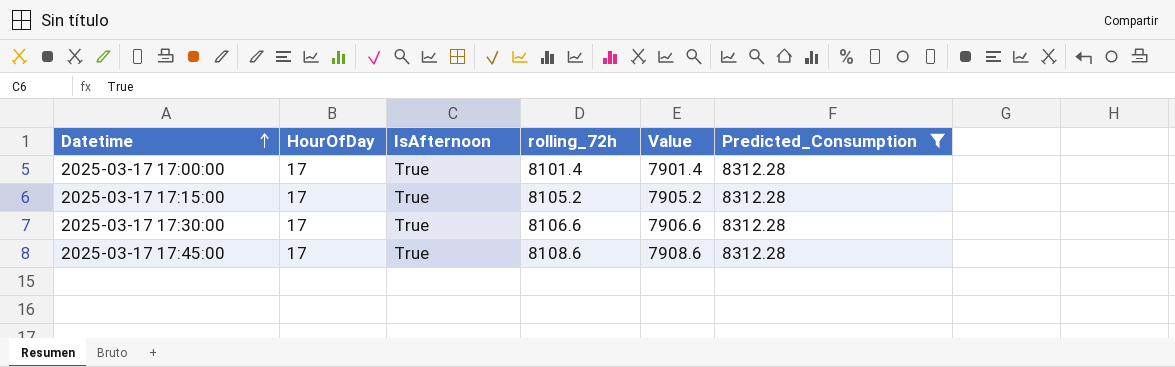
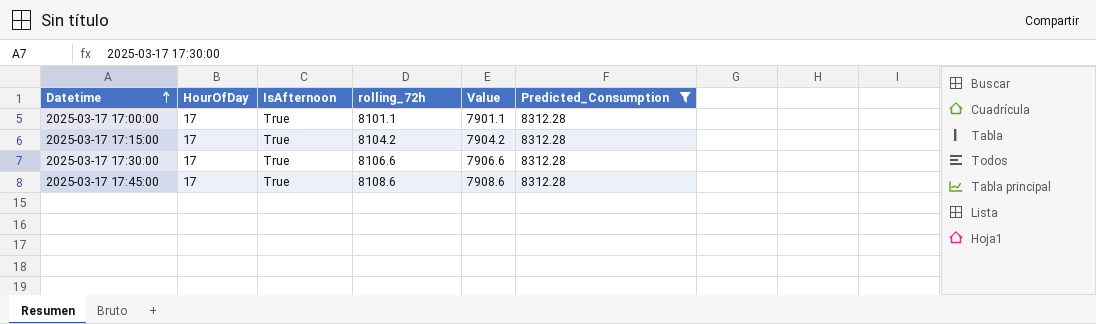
2025-03-17 17:00:00 | rolling_72h: 8101.4 -> 8101.1
2025-03-17 17:00:00 | Value: 7901.4 -> 7901.1
2025-03-17 17:15:00 | rolling_72h: 8105.2 -> 8104.2
2025-03-17 17:15:00 | Value: 7905.2 -> 7904.2

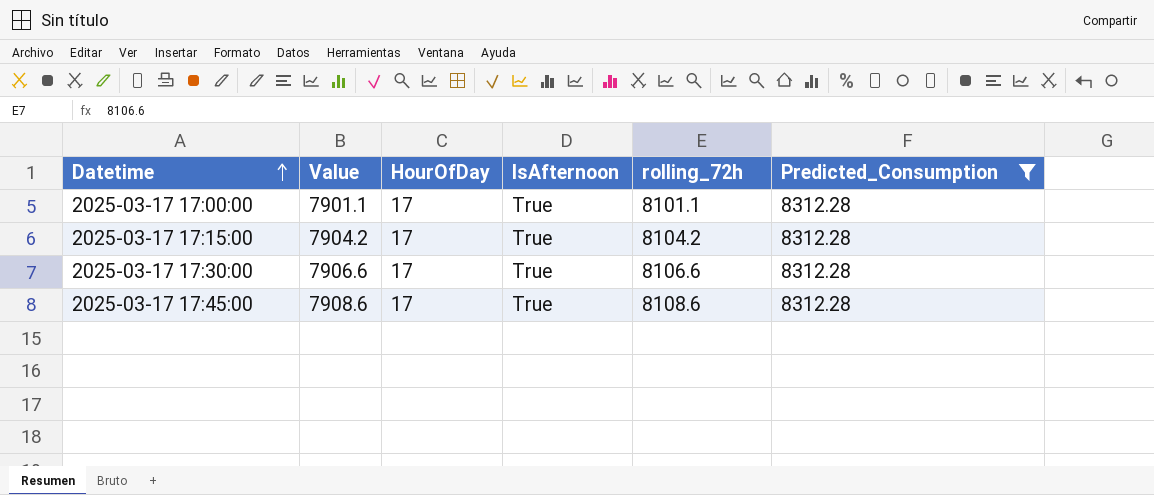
column Value | position: 5 -> 2

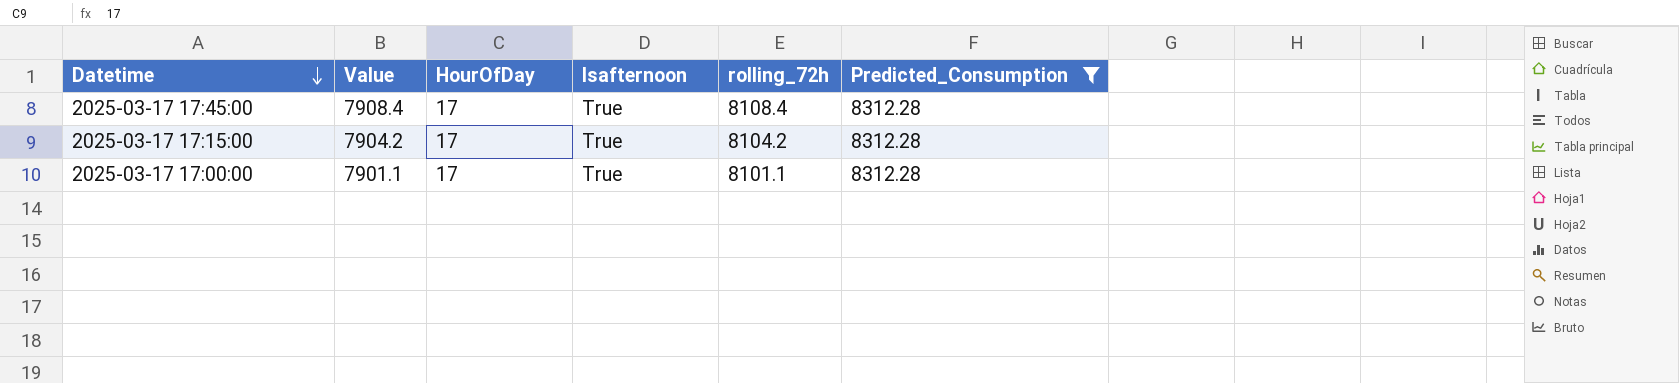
row order: Datetime ascending -> Datetime descending
column name: IsAfternoon -> Isafternoon
row 2025-03-17 17:30:00: 7906.6 | 17 | True | 8106.6 | 8312.28 -> none
2025-03-17 17:45:00 | Value: 7908.6 -> 7908.4
2025-03-17 17:45:00 | rolling_72h: 8108.6 -> 8108.4

